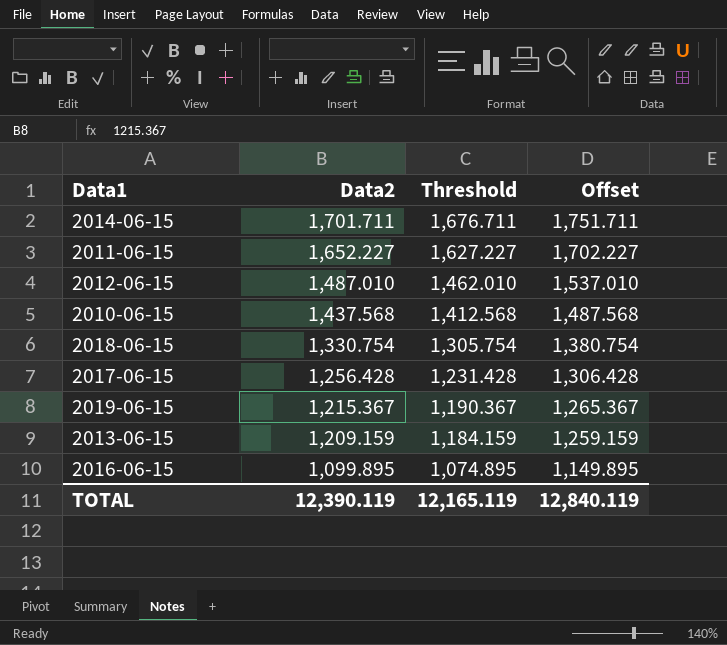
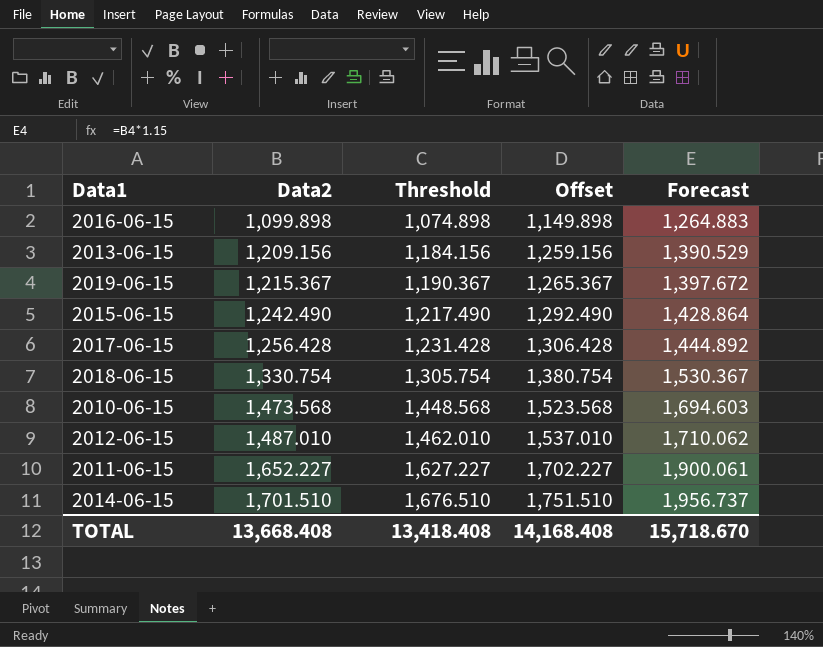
row order: Data2 descending -> Data2 ascending
column Forecast | formula: none -> [Data2] * 1.15
2016-06-15 | Data2: 1,099.895 -> 1,099.898
2016-06-15 | Threshold: 1,074.895 -> 1,074.898
2016-06-15 | Offset: 1,149.895 -> 1,149.898
2013-06-15 | Data2: 1,209.159 -> 1,209.156
2013-06-15 | Threshold: 1,184.159 -> 1,184.156
2013-06-15 | Offset: 1,259.159 -> 1,259.156
row 2015-06-15: none -> 1,242.490 | 1,217.490 | 1,292.490 | 1,428.864
2010-06-15 | Data2: 1,437.568 -> 1,473.568
2010-06-15 | Threshold: 1,412.568 -> 1,448.568
2010-06-15 | Offset: 1,487.568 -> 1,523.568
2014-06-15 | Data2: 1,701.711 -> 1,701.510
2014-06-15 | Threshold: 1,676.711 -> 1,676.510
2014-06-15 | Offset: 1,751.711 -> 1,751.510
TOTAL | Data2: 12,390.119 -> 13,668.408
TOTAL | Threshold: 12,165.119 -> 13,418.408
TOTAL | Offset: 12,840.119 -> 14,168.408

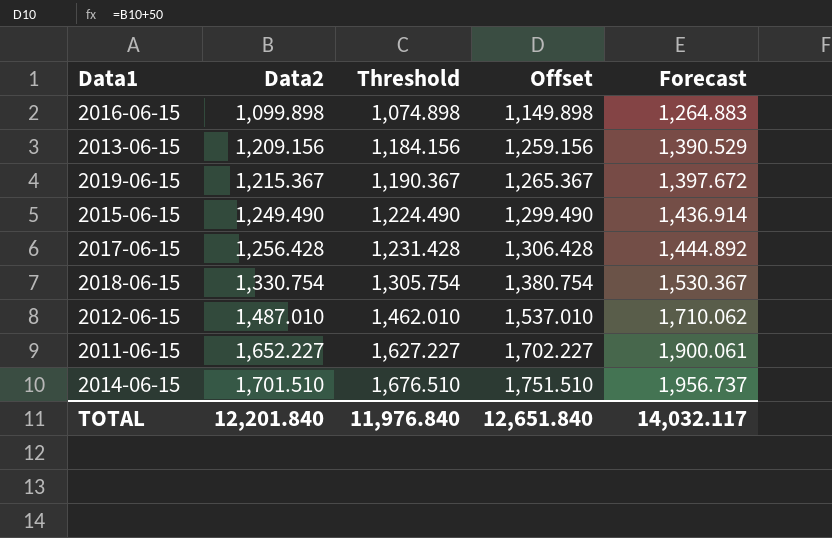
row 2010-06-15: 1,473.568 | 1,448.568 | 1,523.568 | 1,694.603 -> none
2015-06-15 | Data2: 1,242.490 -> 1,249.490
2015-06-15 | Threshold: 1,217.490 -> 1,224.490
2015-06-15 | Offset: 1,292.490 -> 1,299.490
2015-06-15 | Forecast: 1,428.864 -> 1,436.914
TOTAL | Data2: 13,668.408 -> 12,201.840
TOTAL | Threshold: 13,418.408 -> 11,976.840
TOTAL | Offset: 14,168.408 -> 12,651.840
TOTAL | Forecast: 15,718.670 -> 14,032.117

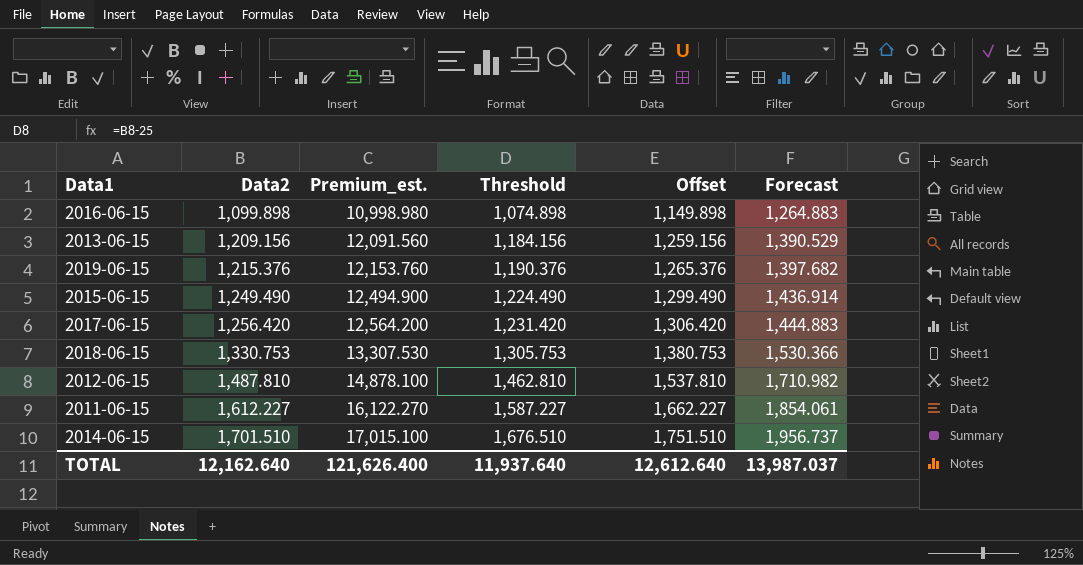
column Premium_est. | formula: none -> [Data2] * 10
2019-06-15 | Data2: 1,215.367 -> 1,215.376
2019-06-15 | Threshold: 1,190.367 -> 1,190.376
2019-06-15 | Offset: 1,265.367 -> 1,265.376
2019-06-15 | Forecast: 1,397.672 -> 1,397.682
2017-06-15 | Data2: 1,256.428 -> 1,256.420
2017-06-15 | Threshold: 1,231.428 -> 1,231.420
2017-06-15 | Offset: 1,306.428 -> 1,306.420
2017-06-15 | Forecast: 1,444.892 -> 1,444.883
2018-06-15 | Data2: 1,330.754 -> 1,330.753
2018-06-15 | Threshold: 1,305.754 -> 1,305.753
2018-06-15 | Offset: 1,380.754 -> 1,380.753
2018-06-15 | Forecast: 1,530.367 -> 1,530.366
2012-06-15 | Data2: 1,487.010 -> 1,487.810
2012-06-15 | Threshold: 1,462.010 -> 1,462.810
2012-06-15 | Offset: 1,537.010 -> 1,537.810
2012-06-15 | Forecast: 1,710.062 -> 1,710.982
2011-06-15 | Data2: 1,652.227 -> 1,612.227
2011-06-15 | Threshold: 1,627.227 -> 1,587.227
2011-06-15 | Offset: 1,702.227 -> 1,662.227
2011-06-15 | Forecast: 1,900.061 -> 1,854.061
TOTAL | Data2: 12,201.840 -> 12,162.640
TOTAL | Threshold: 11,976.840 -> 11,937.640
TOTAL | Offset: 12,651.840 -> 12,612.640
TOTAL | Forecast: 14,032.117 -> 13,987.037

